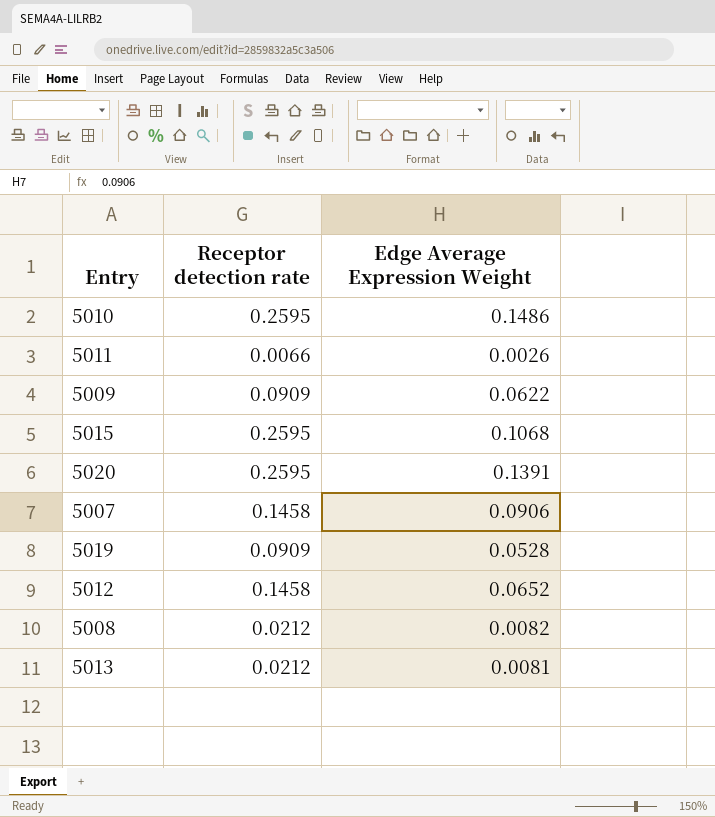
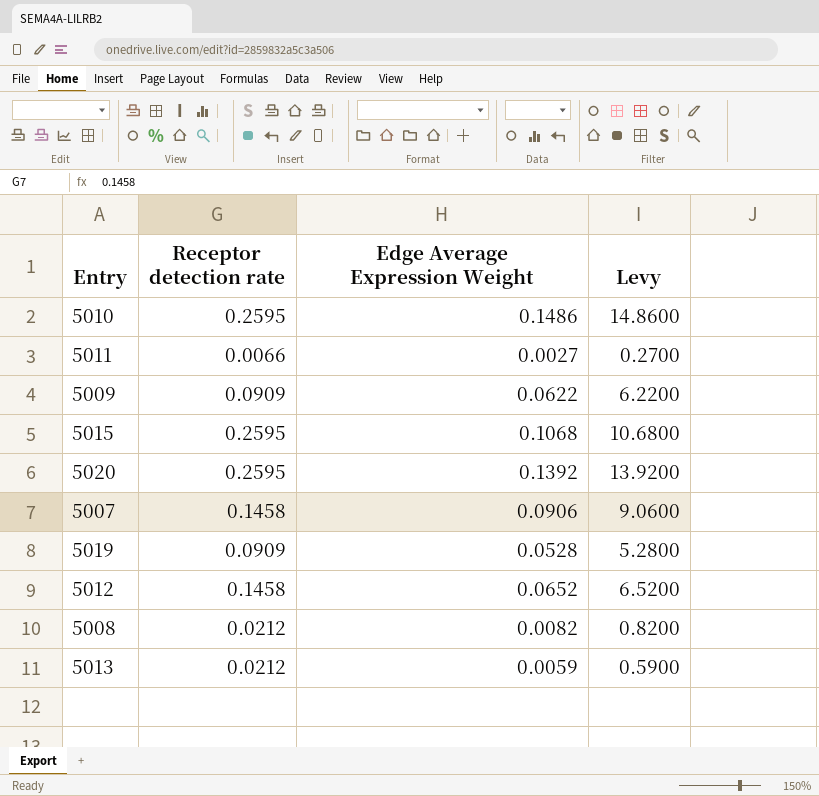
column Levy | formula: none -> [Edge Average Expression Weight] * 100
5011 | Edge Average Expression Weight: 0.0026 -> 0.0027
5020 | Edge Average Expression Weight: 0.1391 -> 0.1392
5013 | Edge Average Expression Weight: 0.0081 -> 0.0059

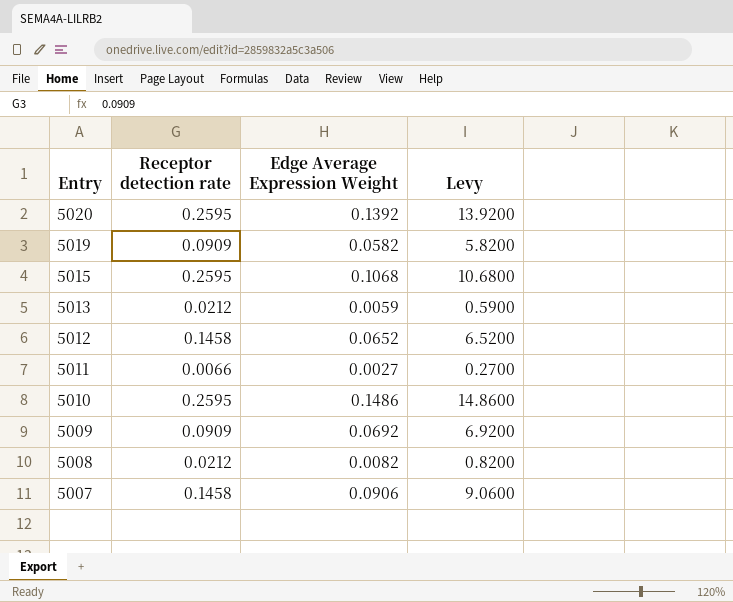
row order: none -> Entry descending
5019 | Edge Average Expression Weight: 0.0528 -> 0.0582
5019 | Levy: 5.2800 -> 5.8200
5009 | Edge Average Expression Weight: 0.0622 -> 0.0692
5009 | Levy: 6.2200 -> 6.9200

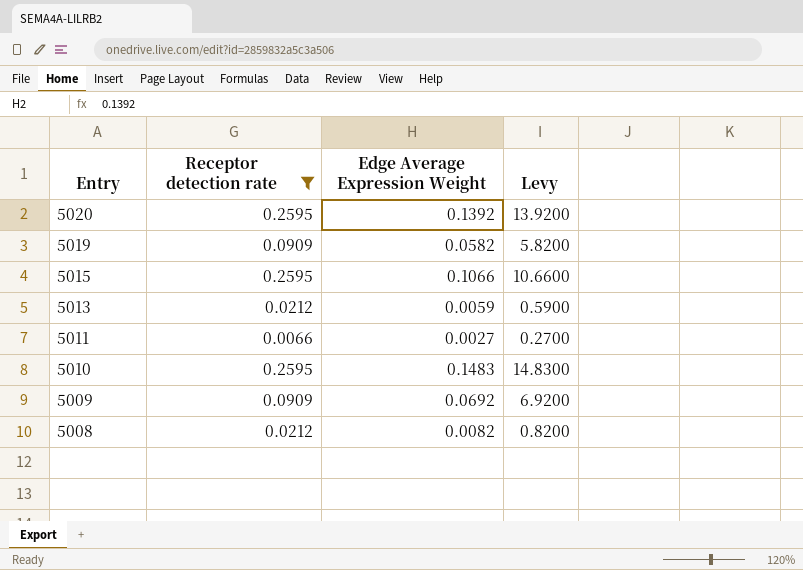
filter: none -> Receptor detection rate != 0.1458
5015 | Edge Average Expression Weight: 0.1068 -> 0.1066
5015 | Levy: 10.6800 -> 10.6600
5010 | Edge Average Expression Weight: 0.1486 -> 0.1483
5010 | Levy: 14.8600 -> 14.8300

